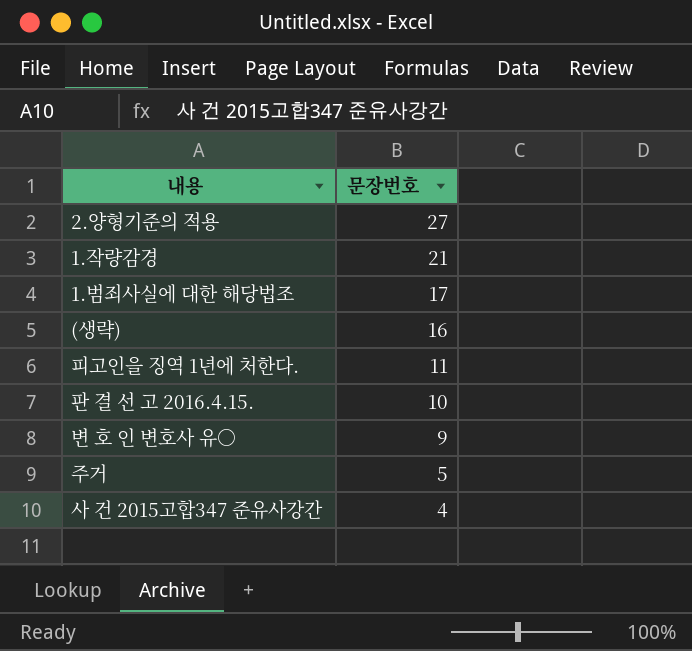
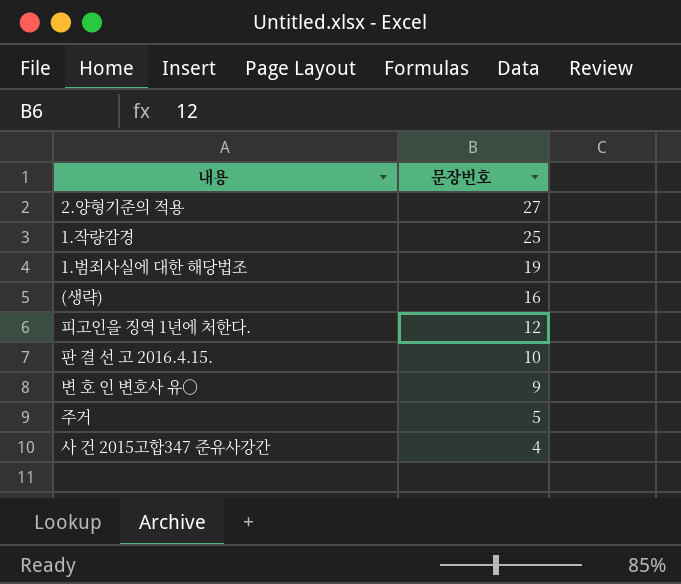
1.작량감경 | 문장번호: 21 -> 25
1.범죄사실에 대한 해당법조 | 문장번호: 17 -> 19
피고인을 징역 1년에 처한다. | 문장번호: 11 -> 12

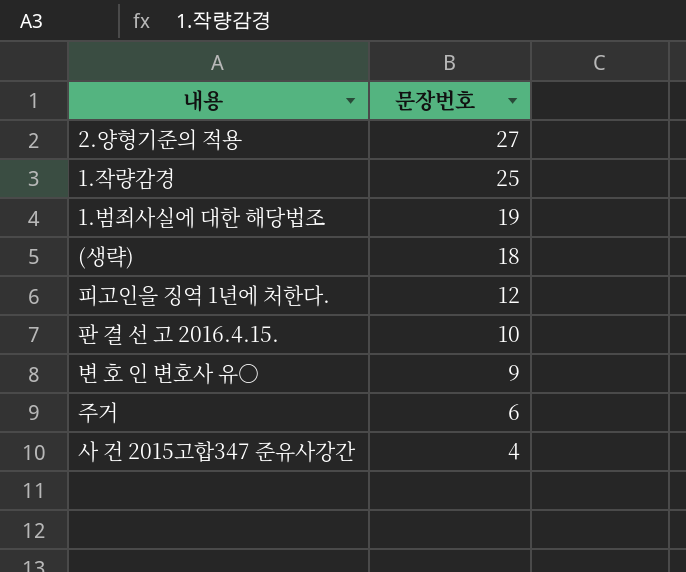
(생략) | 문장번호: 16 -> 18
주거 | 문장번호: 5 -> 6

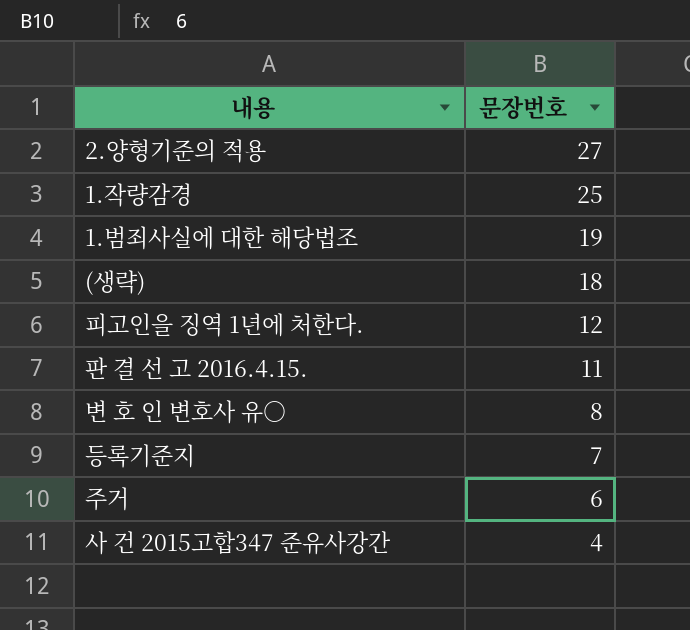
판 결 선 고 2016.4.15. | 문장번호: 10 -> 11
변 호 인 변호사 유○ | 문장번호: 9 -> 8
row 등록기준지: none -> 7

